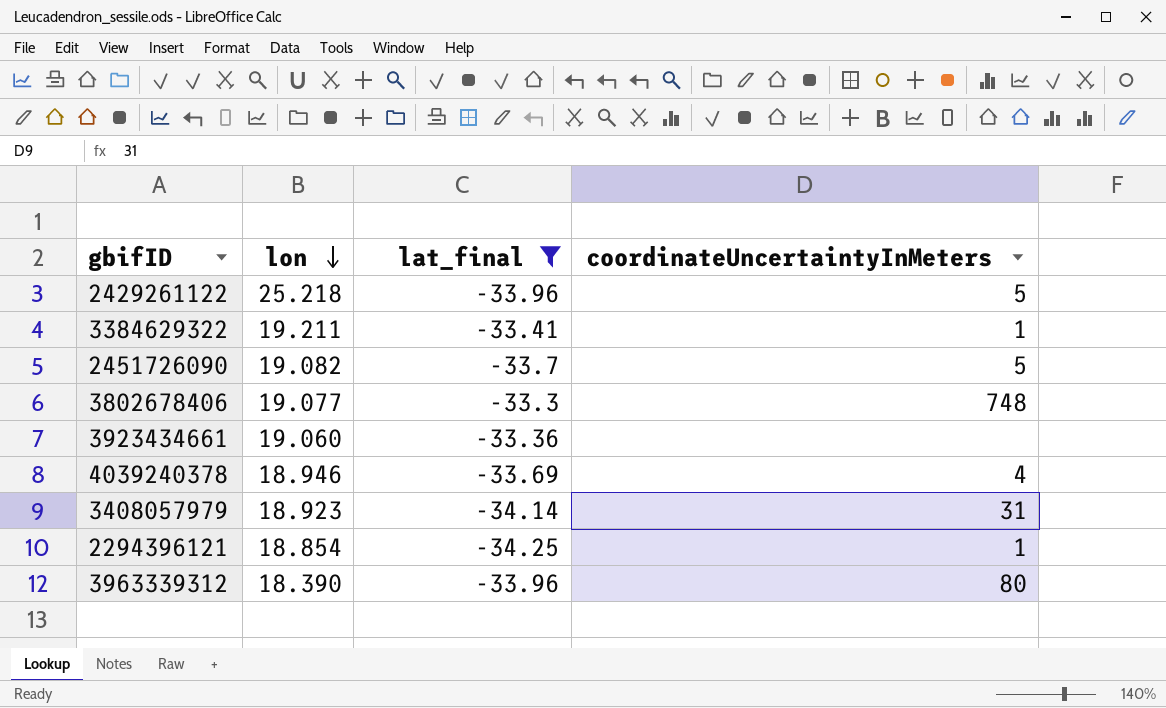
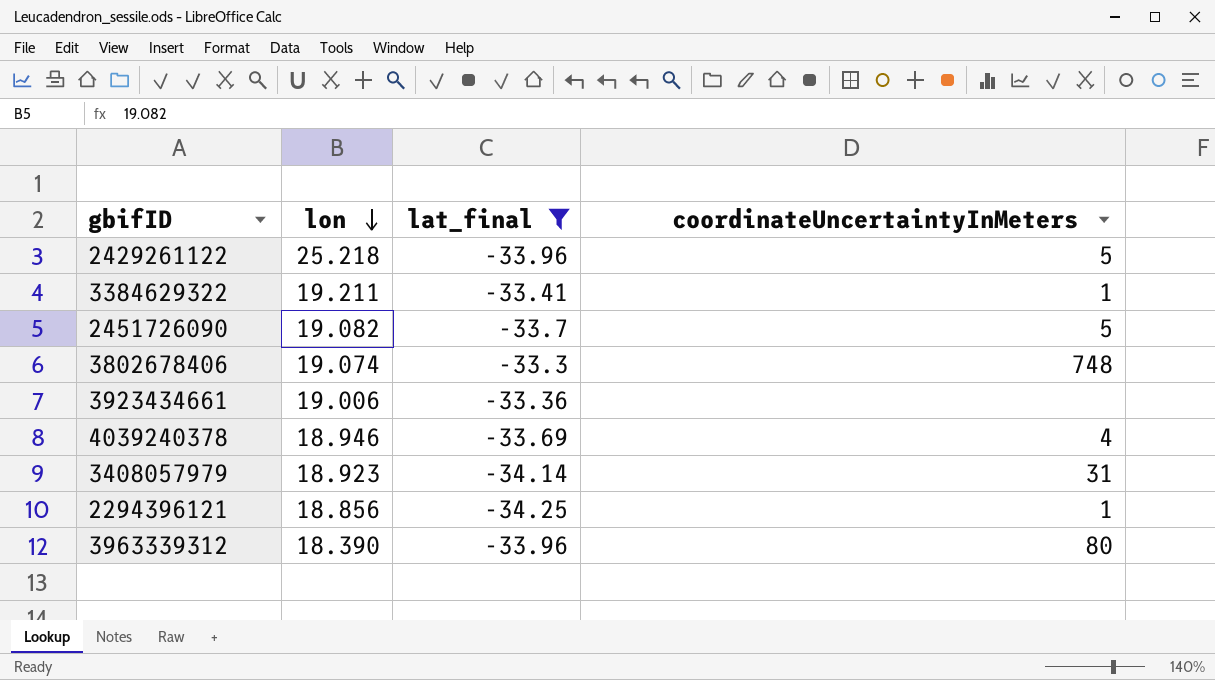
3802678406 | lon: 19.077 -> 19.074
3923434661 | lon: 19.060 -> 19.006
2294396121 | lon: 18.854 -> 18.856

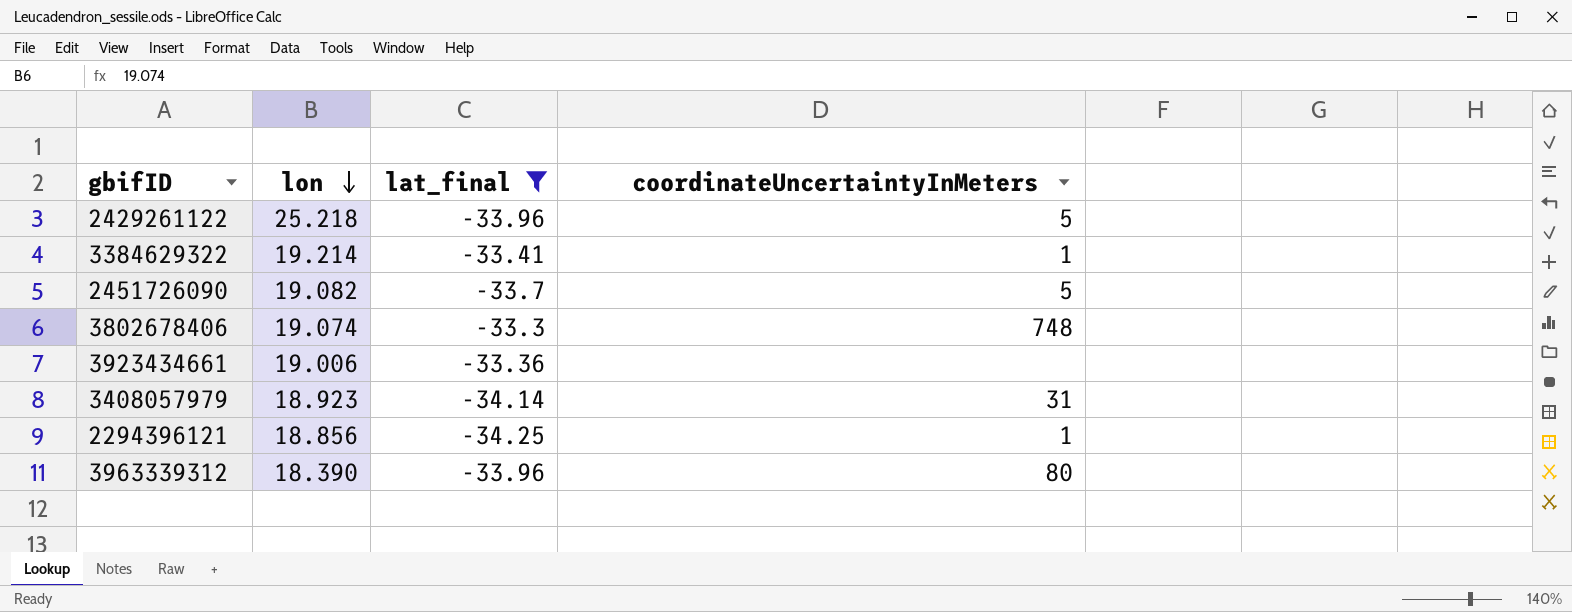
row 4039240378: 18.946 | -33.69 | 4 -> none
3384629322 | lon: 19.211 -> 19.214

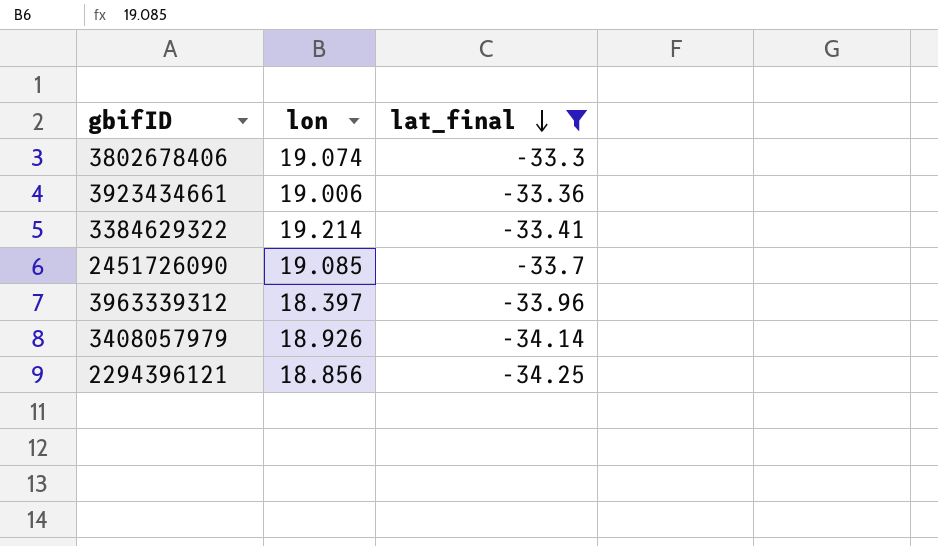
row order: lon descending -> lat_final descending
column coordinateUncertaintyInMeters | position: 4 -> none
row 2429261122: 25.218 | -33.96 | 5 -> none
2451726090 | lon: 19.082 -> 19.085
3963339312 | lon: 18.390 -> 18.397
3408057979 | lon: 18.923 -> 18.926

